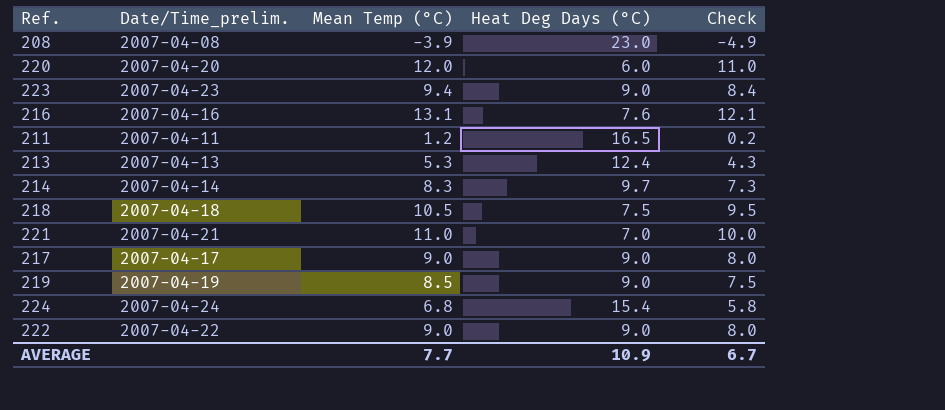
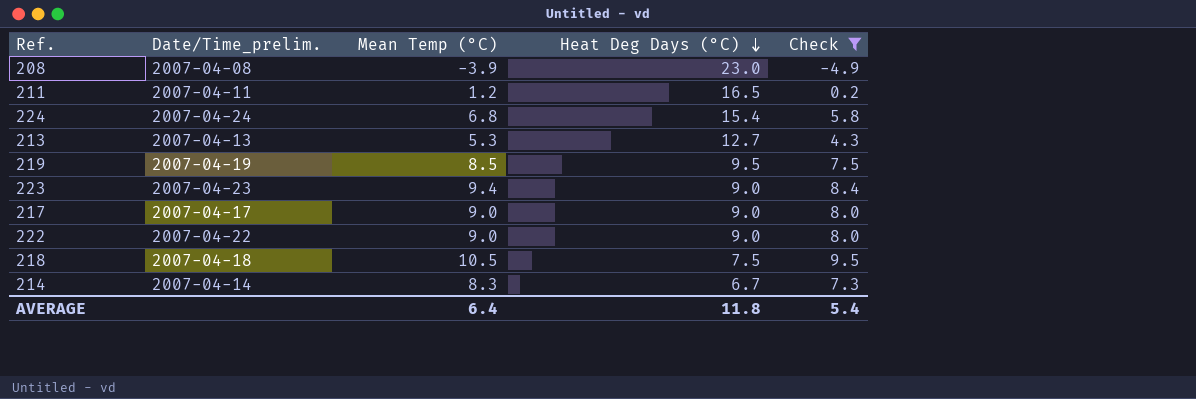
filter: none -> Check <= 9.5
row order: none -> Heat Deg Days (°C) descending
213 | Heat Deg Days (°C): 12.4 -> 12.7
219 | Heat Deg Days (°C): 9.0 -> 9.5
214 | Heat Deg Days (°C): 9.7 -> 6.7
AVERAGE | Mean Temp (°C): 7.7 -> 6.4
AVERAGE | Heat Deg Days (°C): 10.9 -> 11.8
AVERAGE | Check: 6.7 -> 5.4

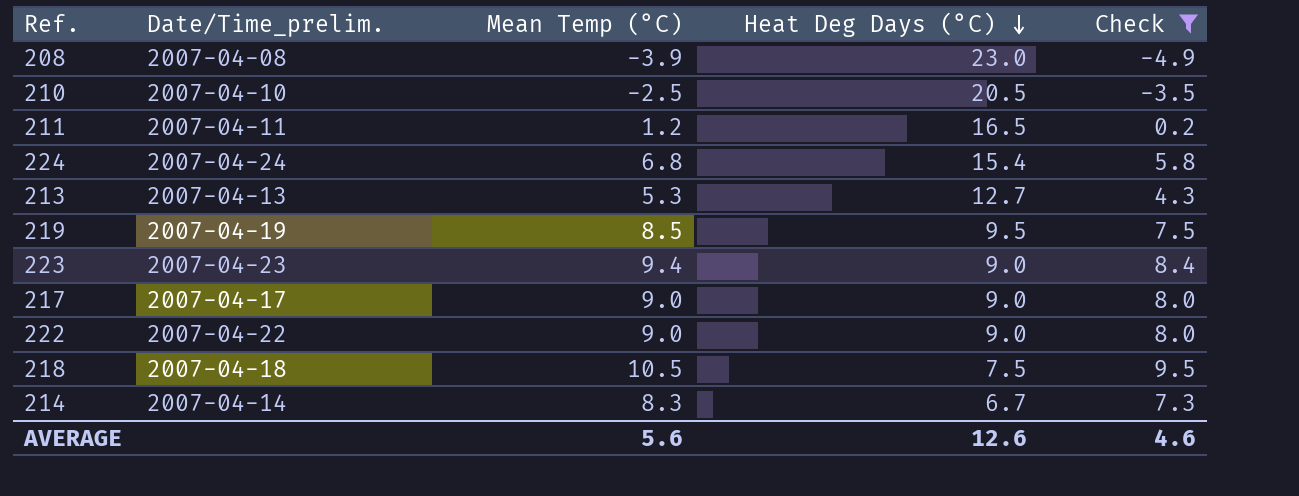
row 210: none -> 2007-04-10 | -2.5 | 20.5 | -3.5
AVERAGE | Mean Temp (°C): 6.4 -> 5.6
AVERAGE | Heat Deg Days (°C): 11.8 -> 12.6
AVERAGE | Check: 5.4 -> 4.6

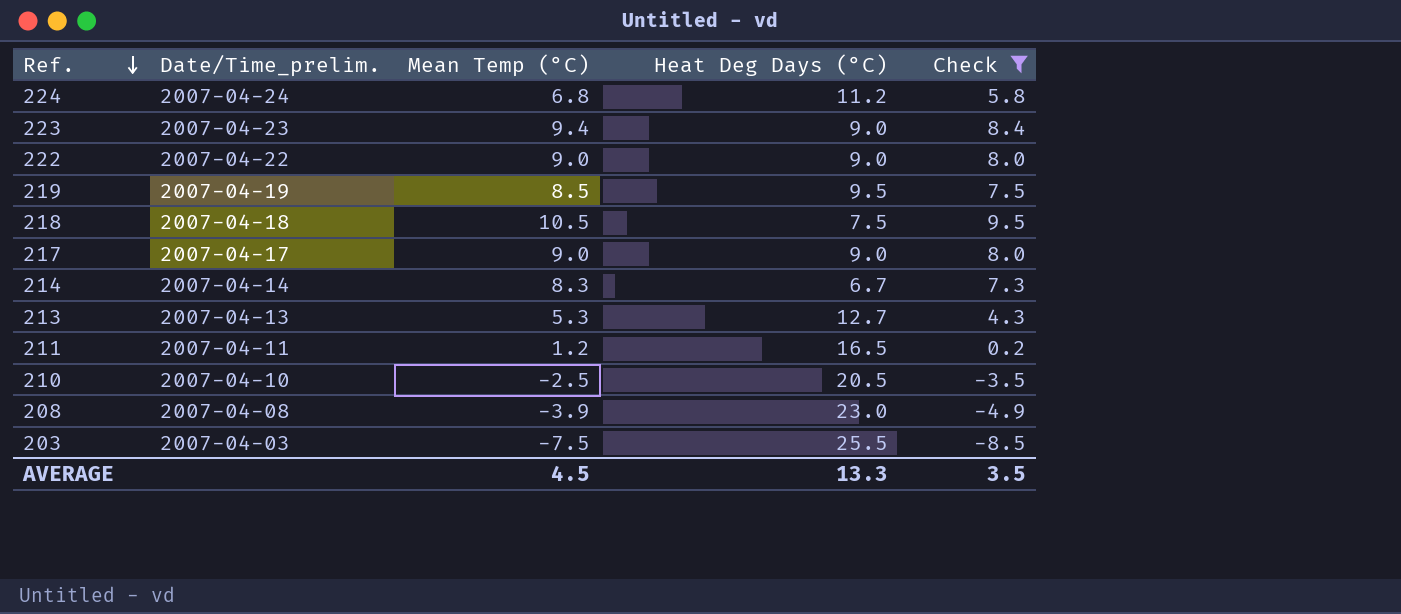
row order: Heat Deg Days (°C) descending -> Ref. descending
224 | Heat Deg Days (°C): 15.4 -> 11.2
row 203: none -> 2007-04-03 | -7.5 | 25.5 | -8.5
AVERAGE | Mean Temp (°C): 5.6 -> 4.5
AVERAGE | Heat Deg Days (°C): 12.6 -> 13.3
AVERAGE | Check: 4.6 -> 3.5

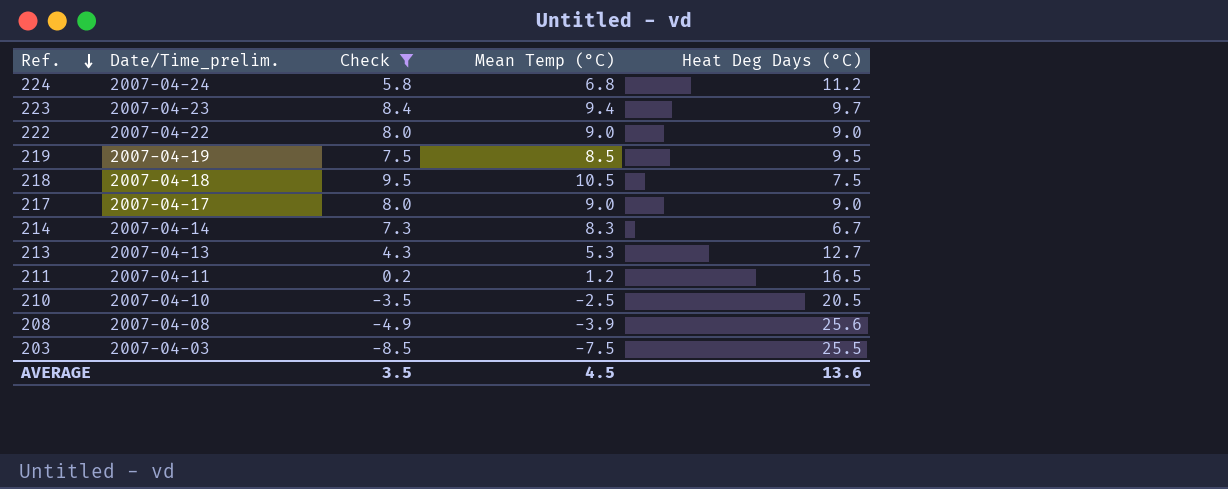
column Check | position: 5 -> 3
223 | Heat Deg Days (°C): 9.0 -> 9.7
208 | Heat Deg Days (°C): 23.0 -> 25.6
AVERAGE | Heat Deg Days (°C): 13.3 -> 13.6

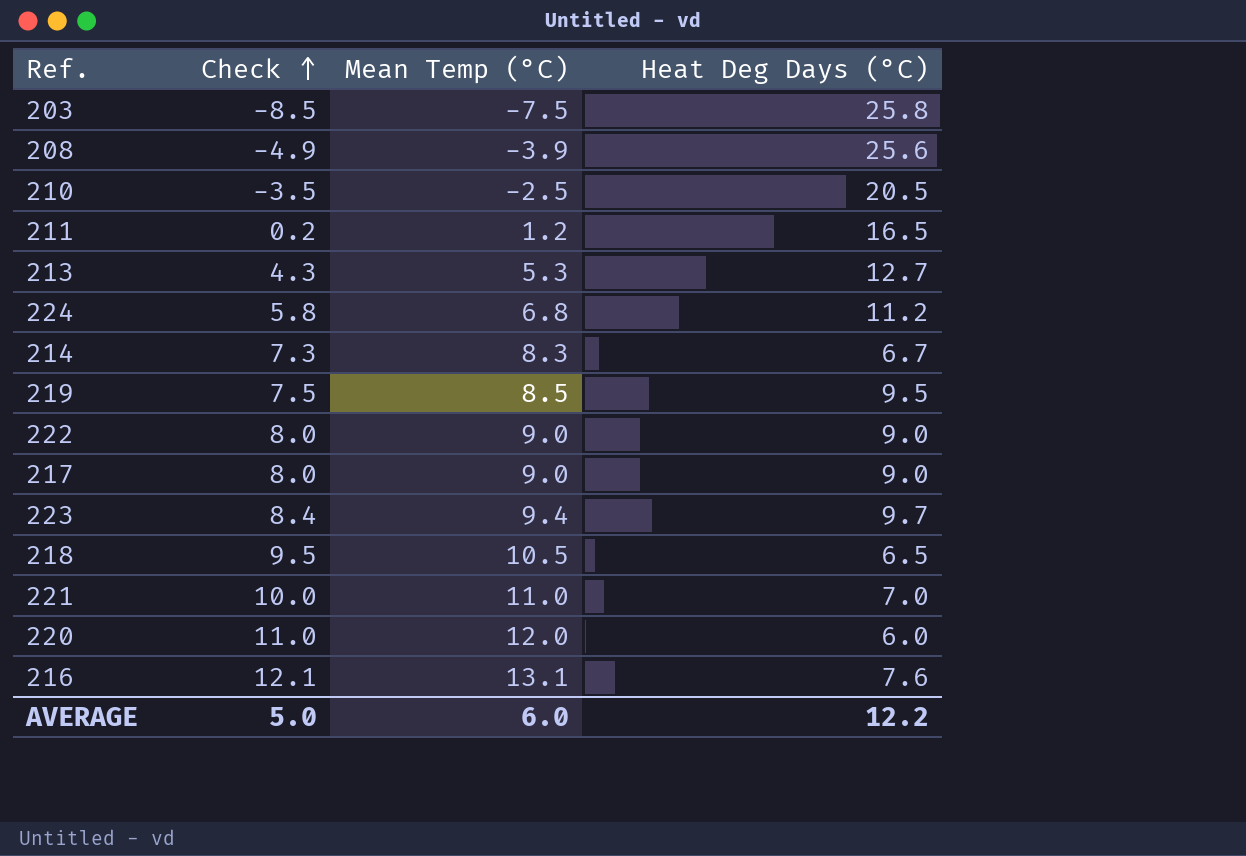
filter: Check <= 9.5 -> none
row order: Ref. descending -> Check ascending
column Date/Time_prelim. | position: 2 -> none
203 | Heat Deg Days (°C): 25.5 -> 25.8
218 | Heat Deg Days (°C): 7.5 -> 6.5
AVERAGE | Check: 3.5 -> 5.0
AVERAGE | Mean Temp (°C): 4.5 -> 6.0
AVERAGE | Heat Deg Days (°C): 13.6 -> 12.2

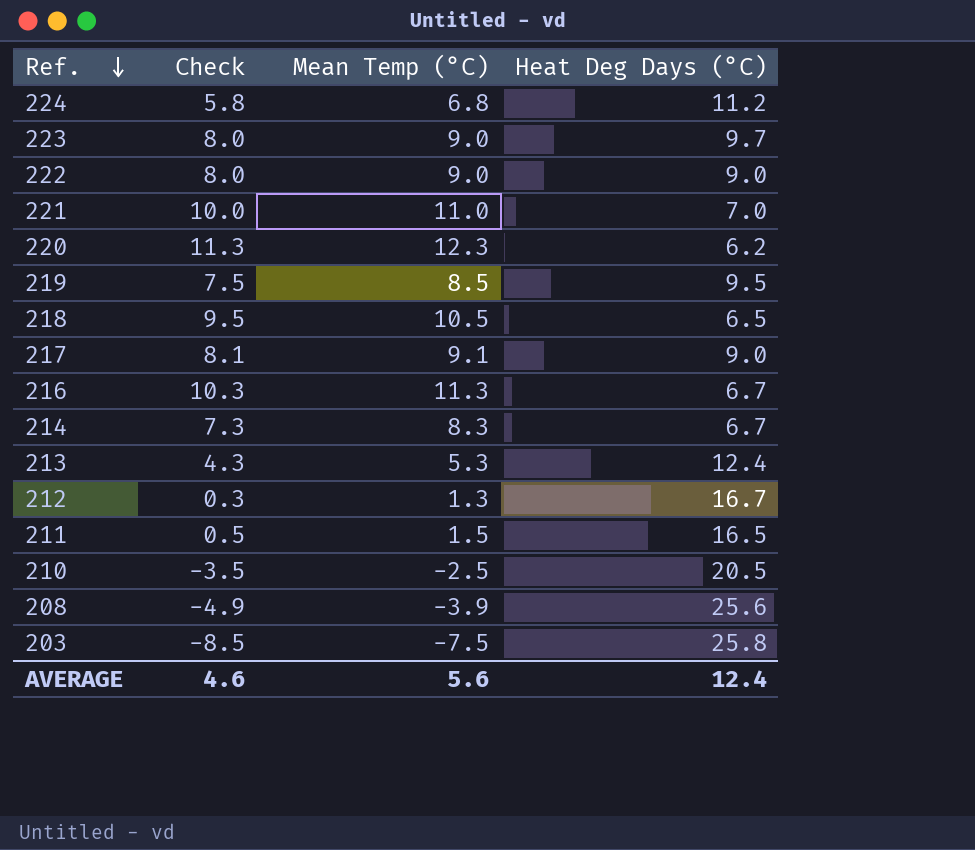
row order: Check ascending -> Ref. descending
223 | Check: 8.4 -> 8.0
223 | Mean Temp (°C): 9.4 -> 9.0
220 | Check: 11.0 -> 11.3
220 | Mean Temp (°C): 12.0 -> 12.3
220 | Heat Deg Days (°C): 6.0 -> 6.2
217 | Check: 8.0 -> 8.1
217 | Mean Temp (°C): 9.0 -> 9.1
216 | Check: 12.1 -> 10.3
216 | Mean Temp (°C): 13.1 -> 11.3
216 | Heat Deg Days (°C): 7.6 -> 6.7
213 | Heat Deg Days (°C): 12.7 -> 12.4
row 212: none -> 0.3 | 1.3 | 16.7
211 | Check: 0.2 -> 0.5
211 | Mean Temp (°C): 1.2 -> 1.5
AVERAGE | Check: 5.0 -> 4.6
AVERAGE | Mean Temp (°C): 6.0 -> 5.6
AVERAGE | Heat Deg Days (°C): 12.2 -> 12.4

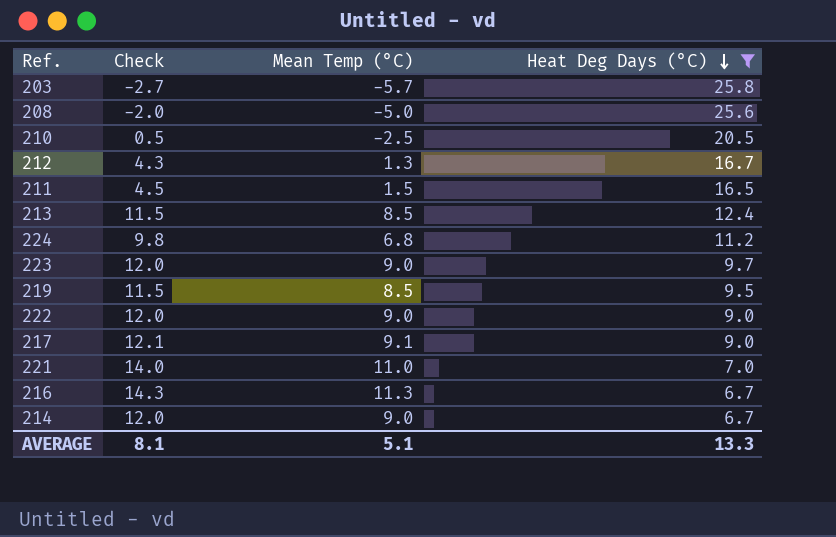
filter: none -> Heat Deg Days (°C) >= 6.7
row order: Ref. descending -> Heat Deg Days (°C) descending
column Check | formula: [Mean Temp (°C)] - 1 -> [Mean Temp (°C)] + 3
203 | Mean Temp (°C): -7.5 -> -5.7
208 | Mean Temp (°C): -3.9 -> -5.0
213 | Mean Temp (°C): 5.3 -> 8.5
214 | Mean Temp (°C): 8.3 -> 9.0
AVERAGE | Check: 4.6 -> 8.1
AVERAGE | Mean Temp (°C): 5.6 -> 5.1
AVERAGE | Heat Deg Days (°C): 12.4 -> 13.3

